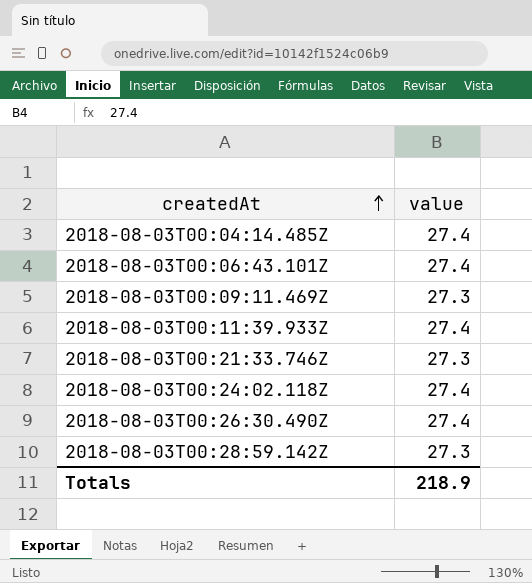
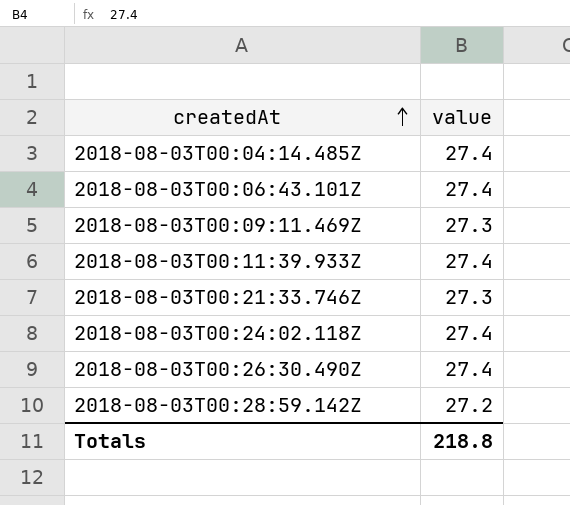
2018-08-03T00:28:59.142Z | value: 27.3 -> 27.2
Totals | value: 218.9 -> 218.8

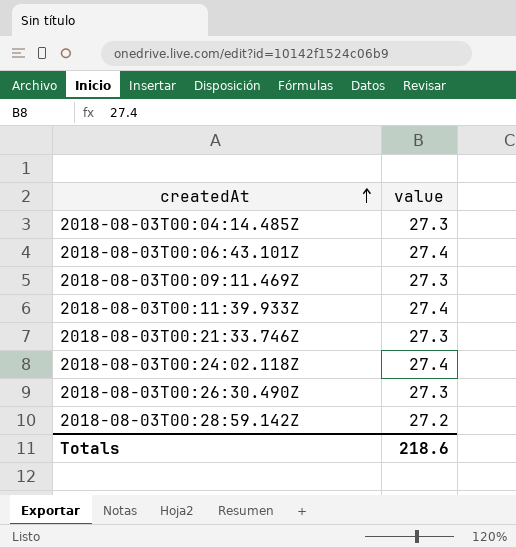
2018-08-03T00:04:14.485Z | value: 27.4 -> 27.3
2018-08-03T00:26:30.490Z | value: 27.4 -> 27.3
Totals | value: 218.8 -> 218.6

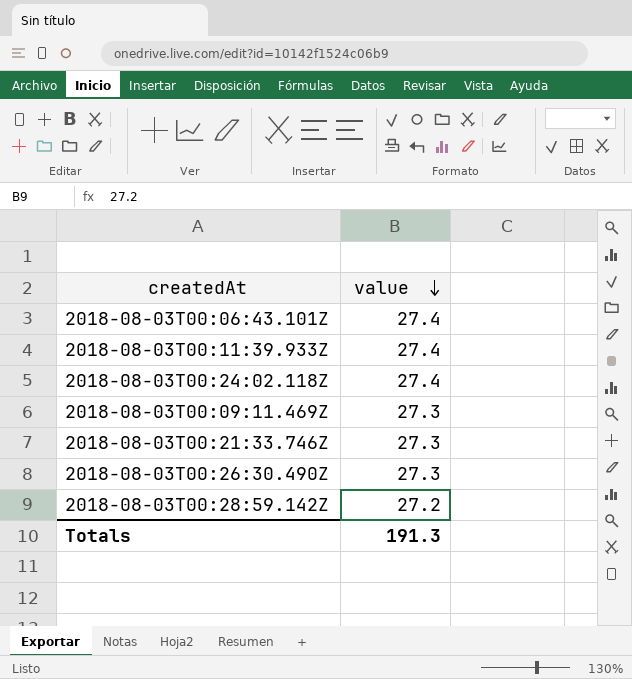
row order: createdAt ascending -> value descending
row 2018-08-03T00:04:14.485Z: 27.3 -> none
Totals | value: 218.6 -> 191.3

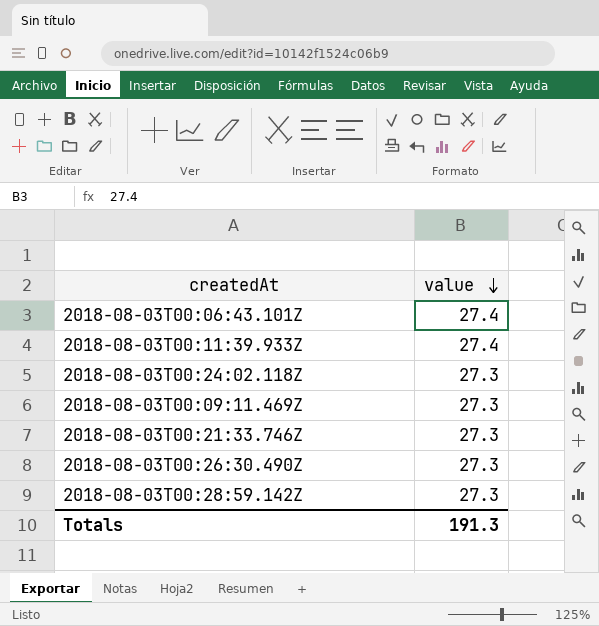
2018-08-03T00:24:02.118Z | value: 27.4 -> 27.3
2018-08-03T00:28:59.142Z | value: 27.2 -> 27.3

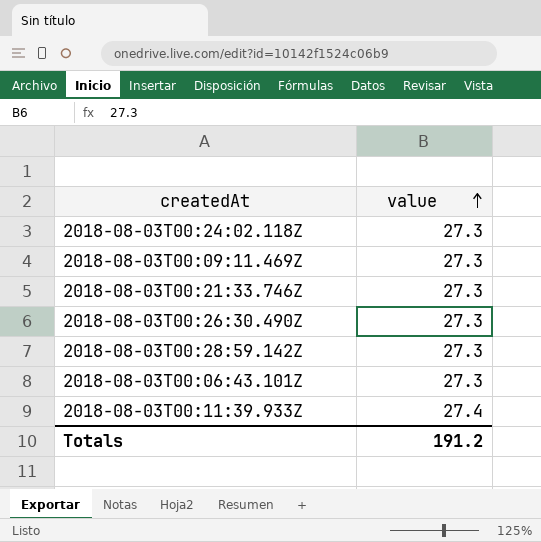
row order: value descending -> value ascending
2018-08-03T00:06:43.101Z | value: 27.4 -> 27.3
Totals | value: 191.3 -> 191.2

